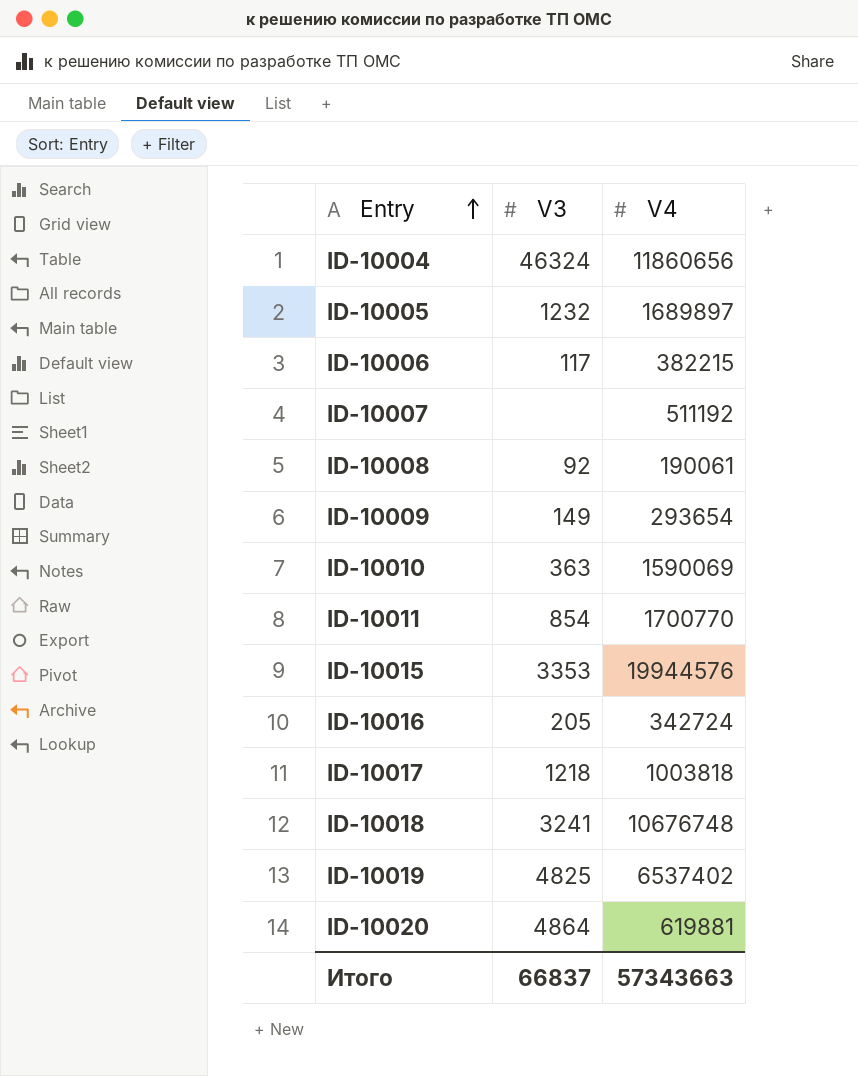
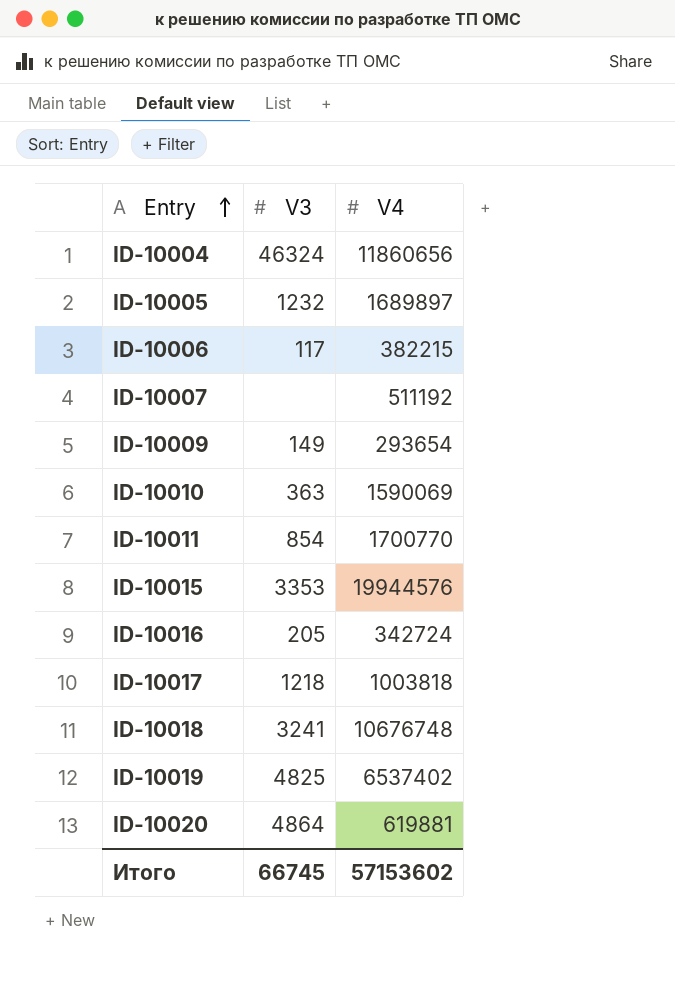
row ID-10008: 92 | 190061 -> none
Итого | V3: 66837 -> 66745
Итого | V4: 57343663 -> 57153602

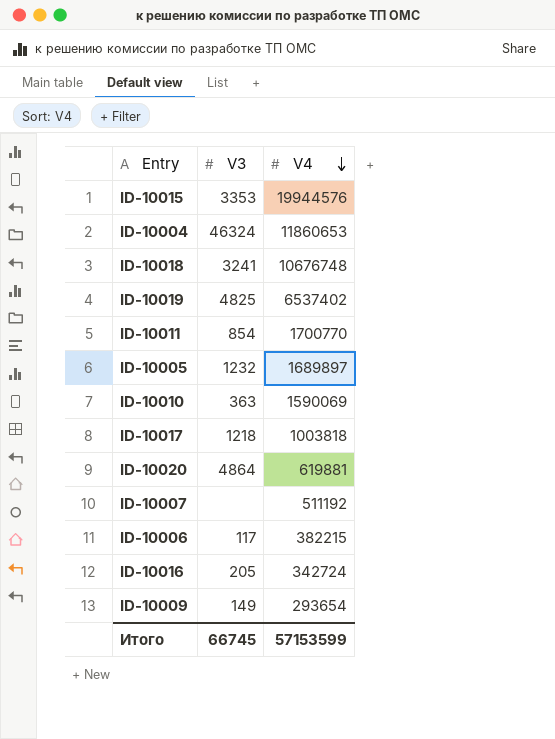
row order: Entry ascending -> V4 descending
ID-10004 | V4: 11860656 -> 11860653
Итого | V4: 57153602 -> 57153599

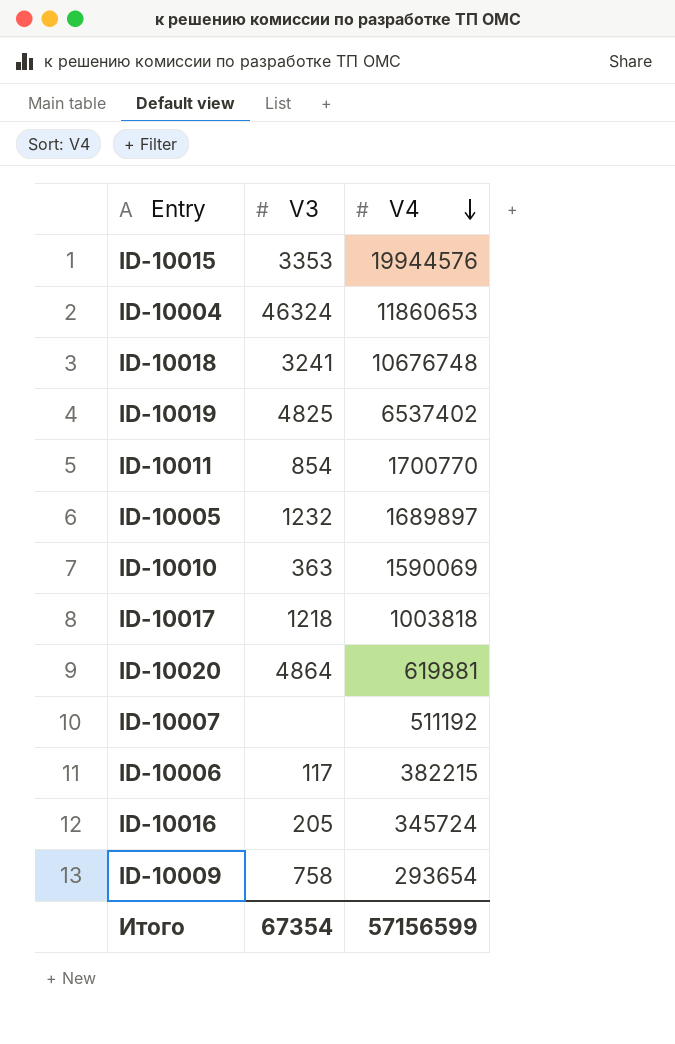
ID-10016 | V4: 342724 -> 345724
ID-10009 | V3: 149 -> 758
Итого | V3: 66745 -> 67354
Итого | V4: 57153599 -> 57156599

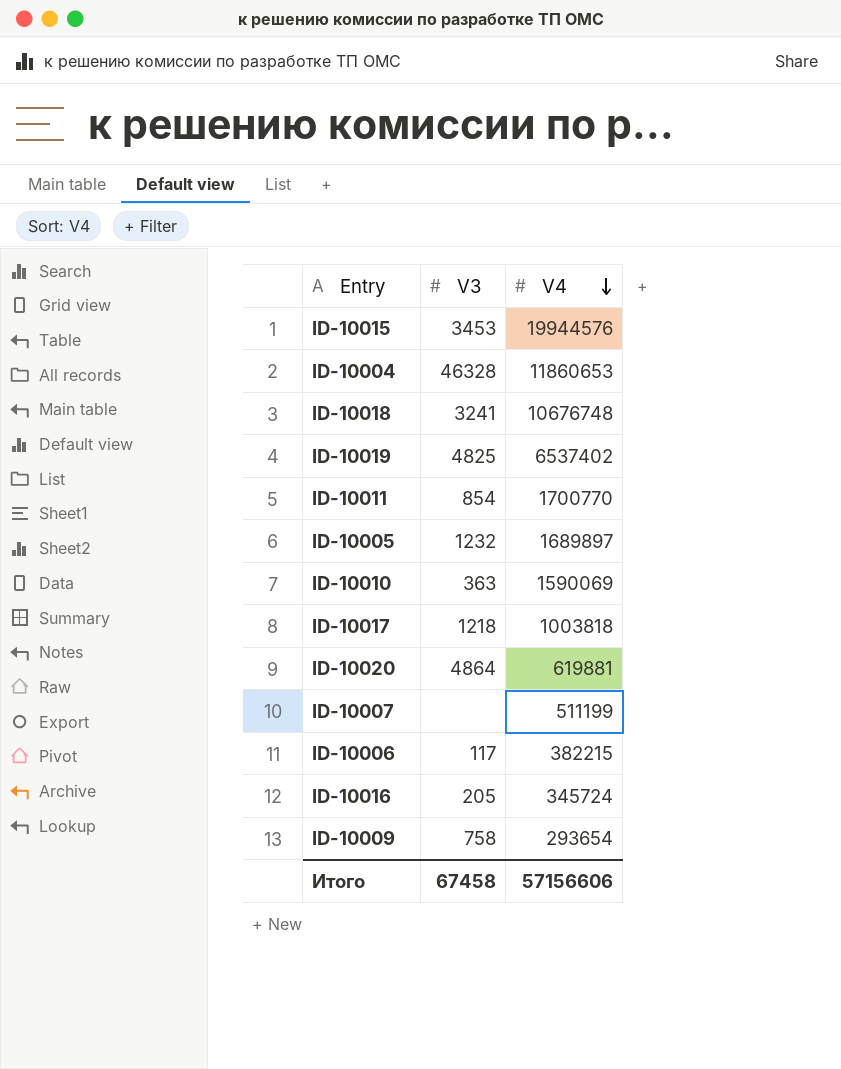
ID-10015 | V3: 3353 -> 3453
ID-10004 | V3: 46324 -> 46328
ID-10007 | V4: 511192 -> 511199
Итого | V3: 67354 -> 67458
Итого | V4: 57156599 -> 57156606

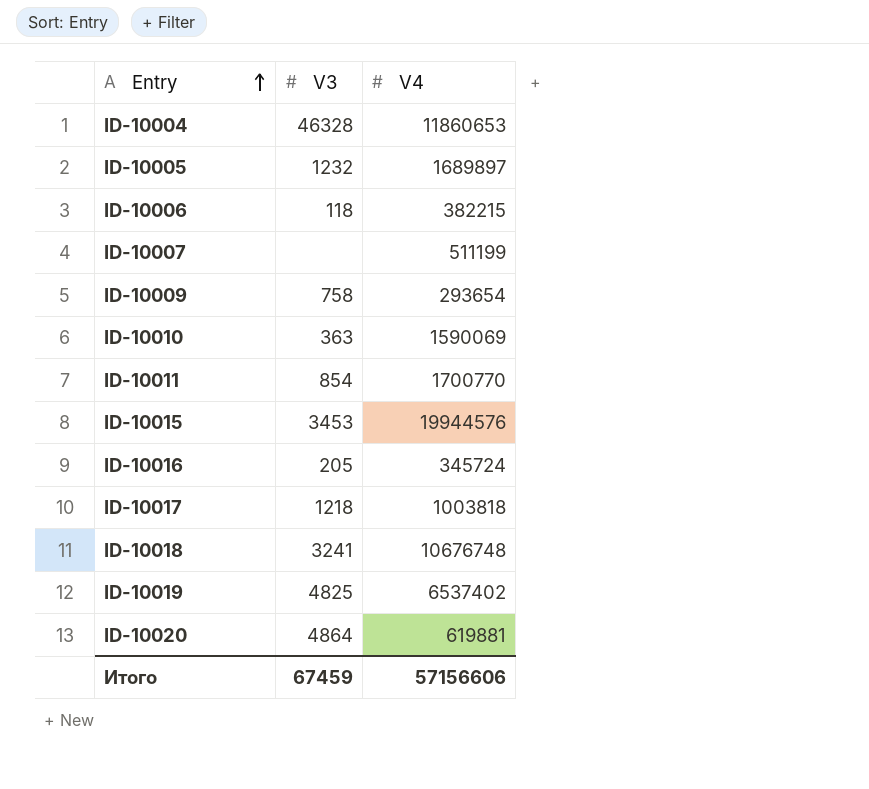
row order: V4 descending -> Entry ascending
ID-10006 | V3: 117 -> 118
Итого | V3: 67458 -> 67459

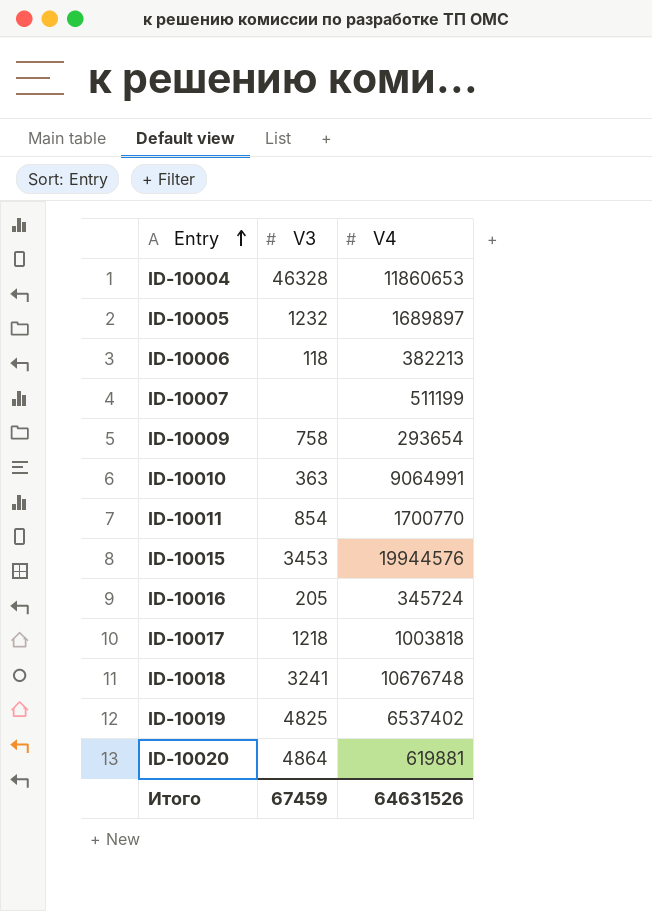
ID-10006 | V4: 382215 -> 382213
ID-10010 | V4: 1590069 -> 9064991
Итого | V4: 57156606 -> 64631526

